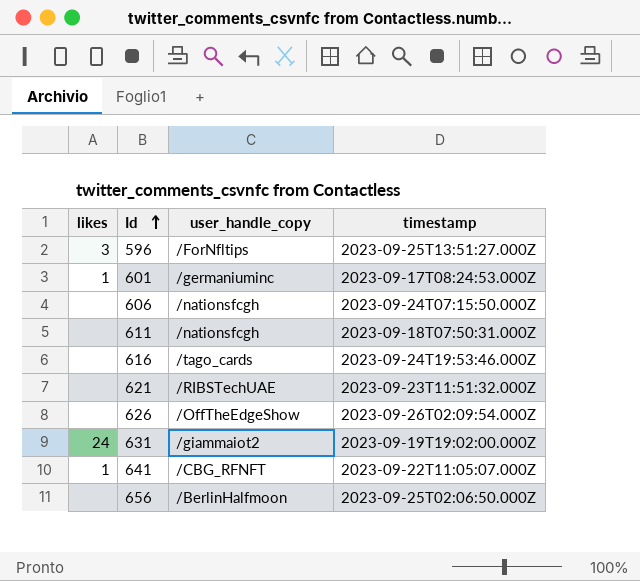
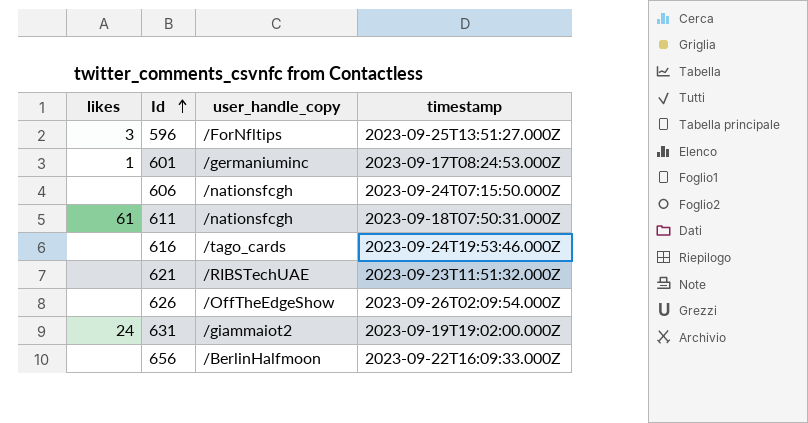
row 641: 1 | /CBG_RFNFT | 2023-09-22T11:05:07.000Z -> none
611 | likes: none -> 61
656 | timestamp: 2023-09-25T02:06:50.000Z -> 2023-09-22T16:09:33.000Z

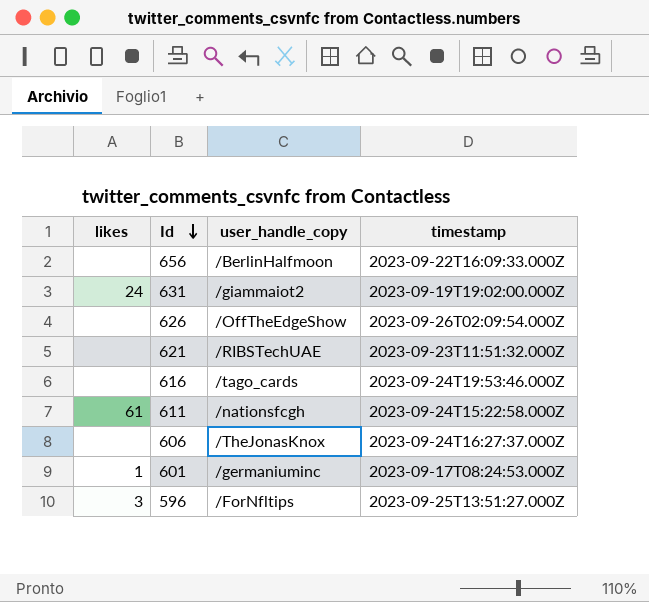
row order: Id ascending -> Id descending
611 | timestamp: 2023-09-18T07:50:31.000Z -> 2023-09-24T15:22:58.000Z
606 | user_handle_copy: /nationsfcgh -> /TheJonasKnox
606 | timestamp: 2023-09-24T07:15:50.000Z -> 2023-09-24T16:27:37.000Z

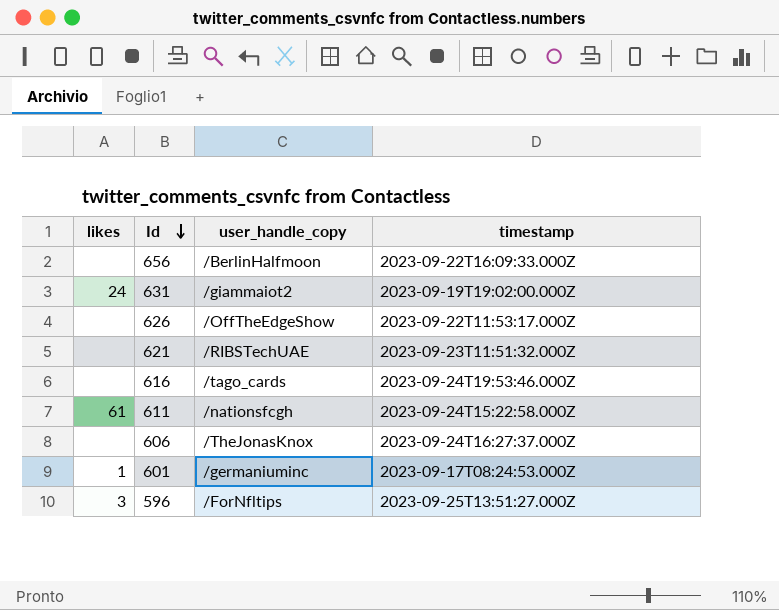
626 | timestamp: 2023-09-26T02:09:54.000Z -> 2023-09-22T11:53:17.000Z

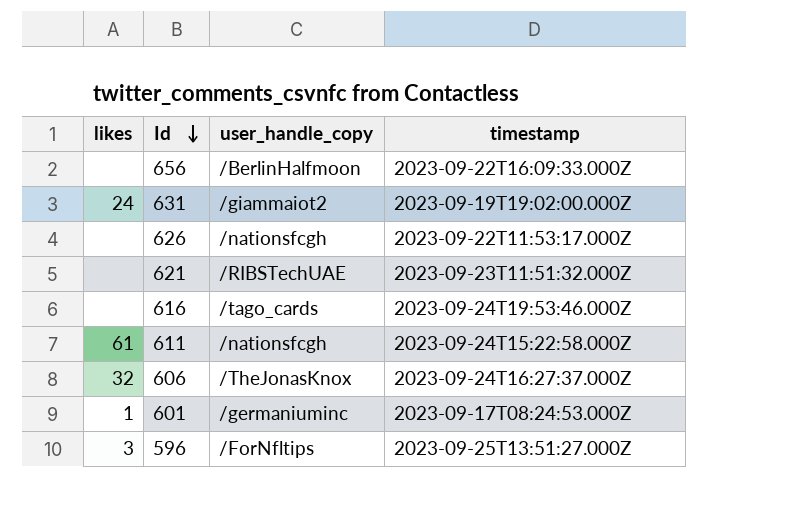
626 | user_handle_copy: /OffTheEdgeShow -> /nationsfcgh
606 | likes: none -> 32

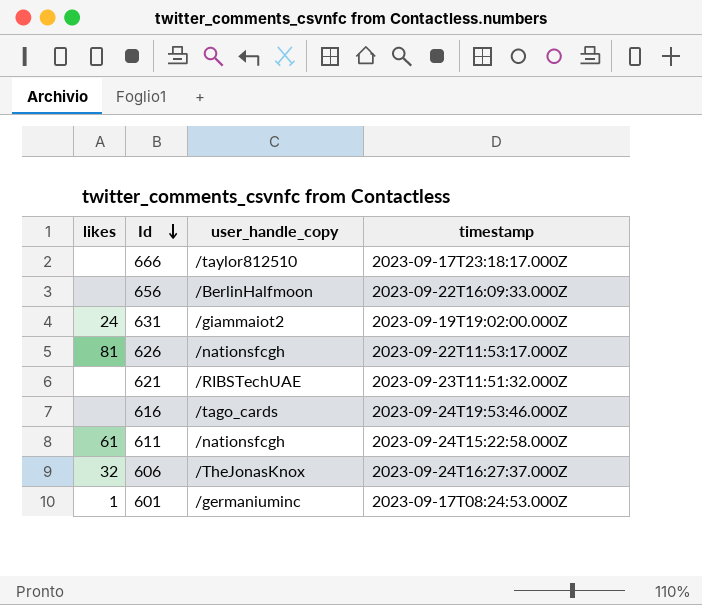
row 596: 3 | /ForNfltips | 2023-09-25T13:51:27.000Z -> none
row 666: none -> none | /taylor812510 | 2023-09-17T23:18:17.000Z
626 | likes: none -> 81

